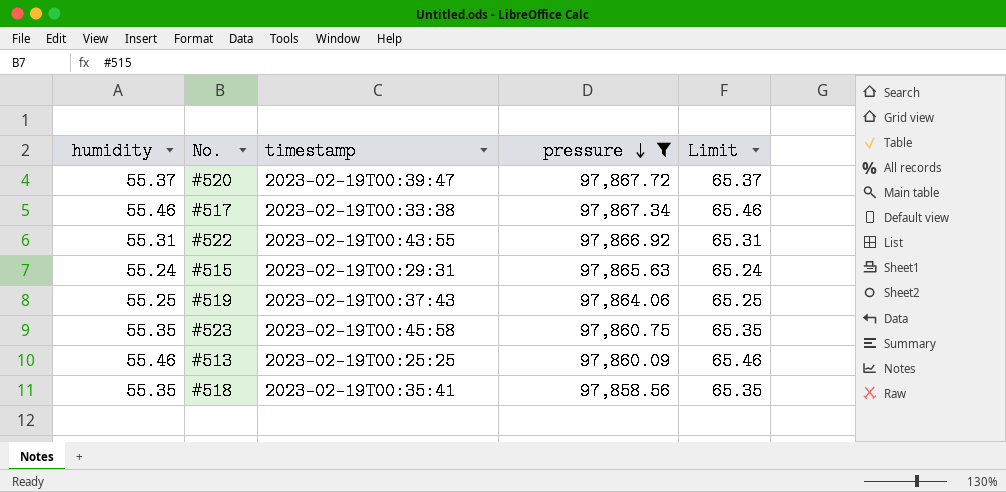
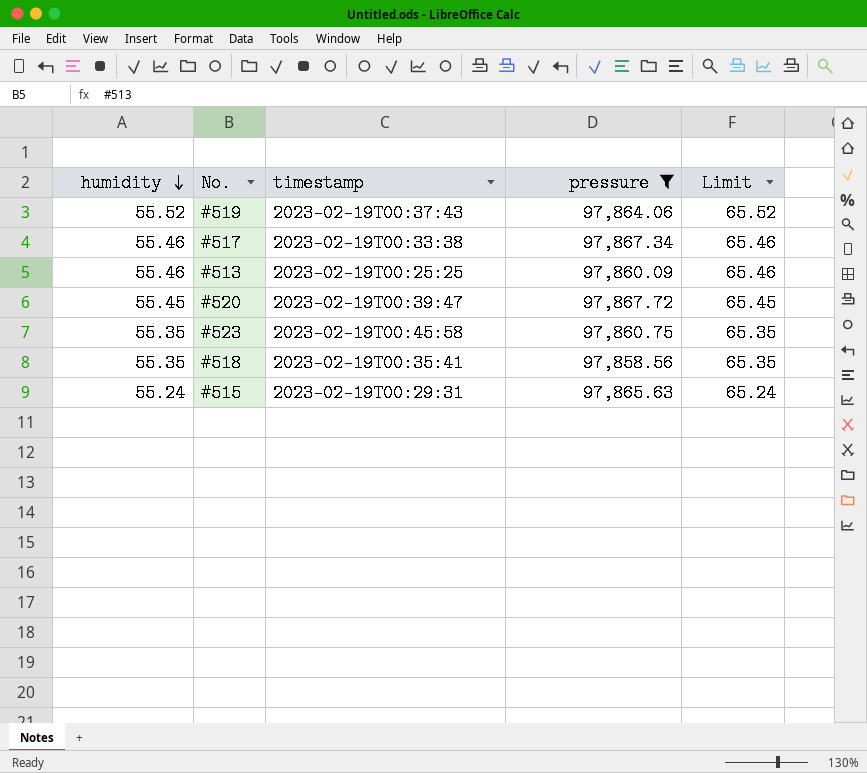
row order: pressure descending -> humidity descending
row #522: 55.31 | 2023-02-19T00:43:55 | 97,866.92 | 65.31 -> none
#519 | humidity: 55.25 -> 55.52
#519 | Limit: 65.25 -> 65.52
#520 | humidity: 55.37 -> 55.45
#520 | Limit: 65.37 -> 65.45

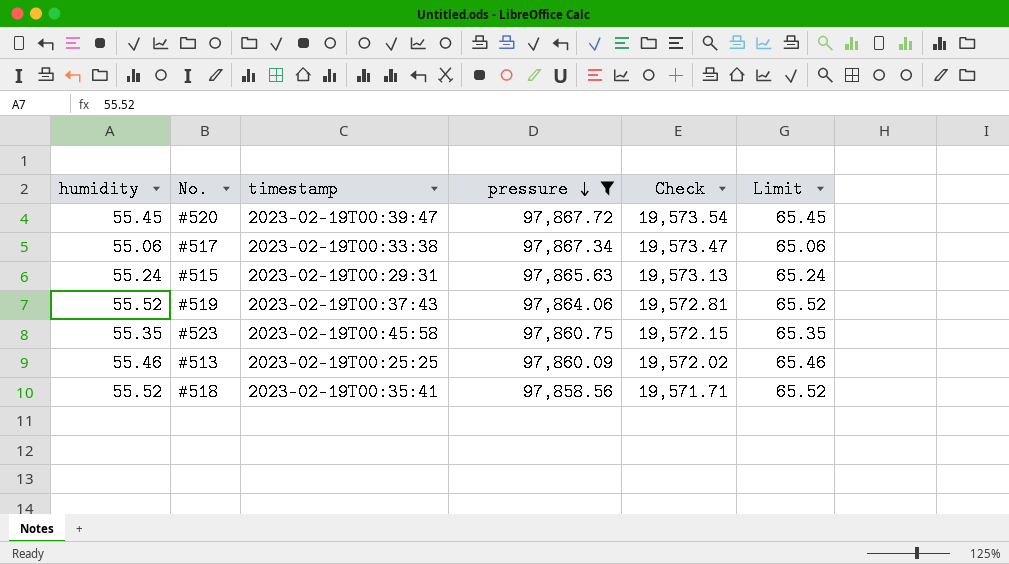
row order: humidity descending -> pressure descending
column Check | formula: none -> [pressure] * 0.2
#517 | humidity: 55.46 -> 55.06
#517 | Limit: 65.46 -> 65.06
#518 | humidity: 55.35 -> 55.52
#518 | Limit: 65.35 -> 65.52

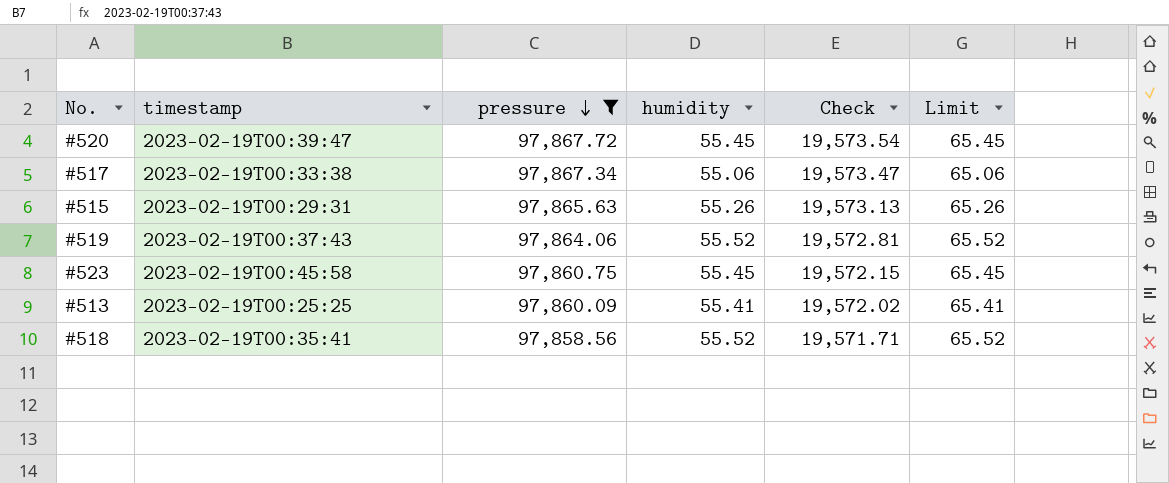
column humidity | position: 1 -> 4
#515 | humidity: 55.24 -> 55.26
#515 | Limit: 65.24 -> 65.26
#523 | humidity: 55.35 -> 55.45
#523 | Limit: 65.35 -> 65.45
#513 | humidity: 55.46 -> 55.41
#513 | Limit: 65.46 -> 65.41

